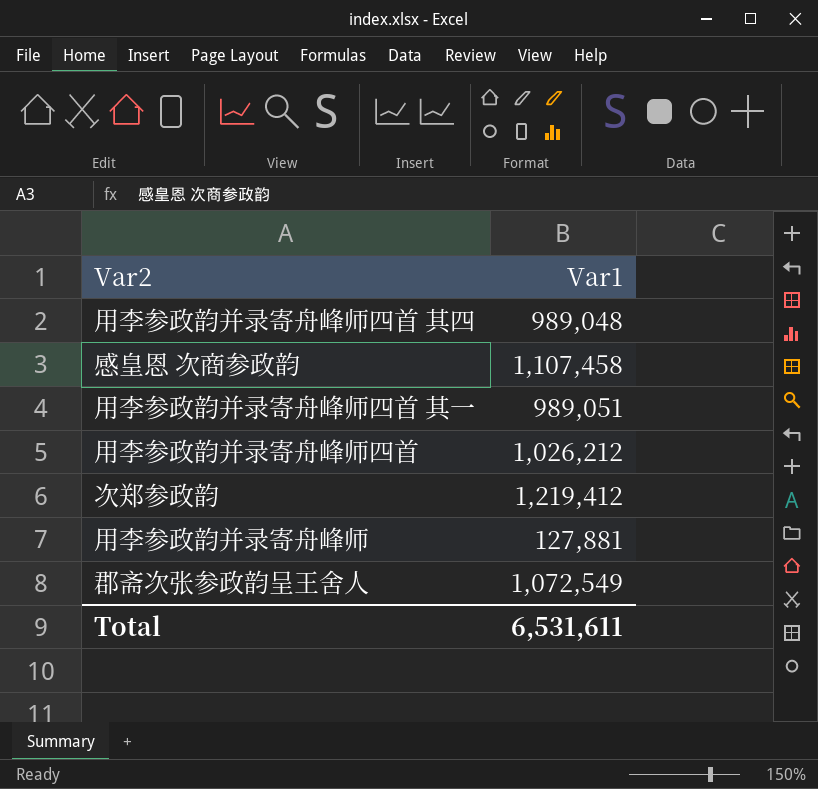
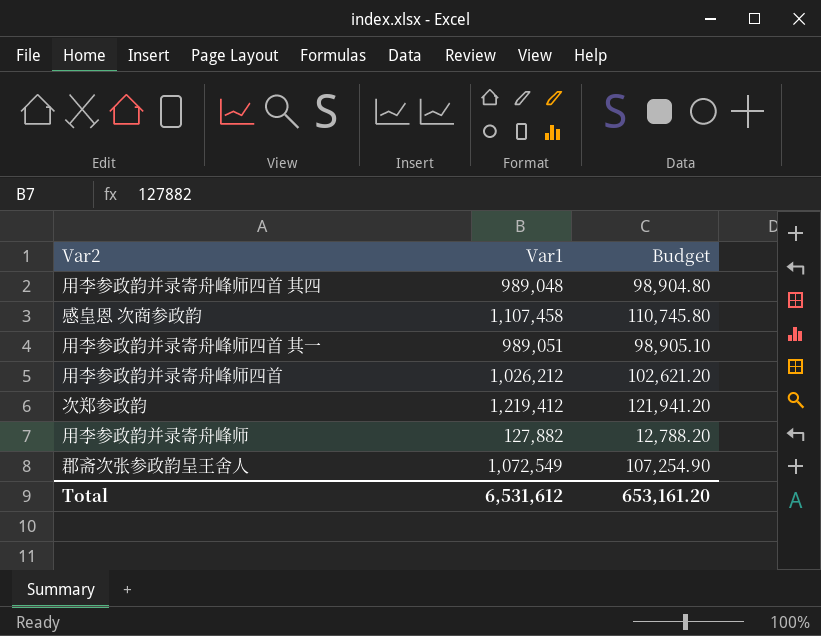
column Budget | formula: none -> [Var1] * 0.1
用李参政韵并录寄舟峰师 | Var1: 127,881 -> 127,882
Total | Var1: 6,531,611 -> 6,531,612

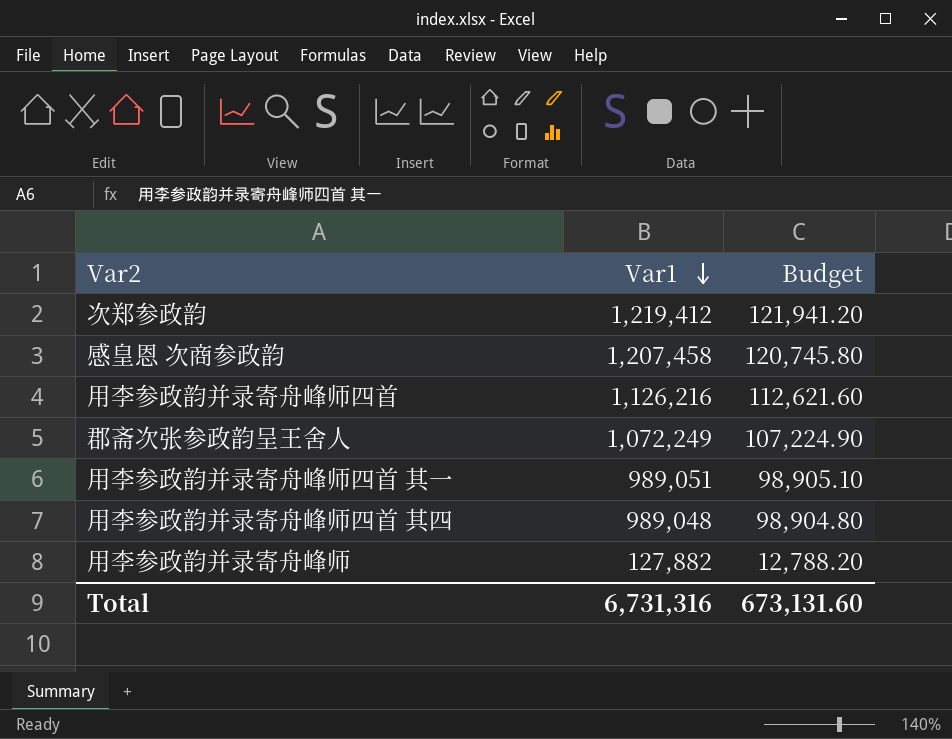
row order: none -> Var1 descending
感皇恩 次商参政韵 | Var1: 1,107,458 -> 1,207,458
感皇恩 次商参政韵 | Budget: 110,745.80 -> 120,745.80
用李参政韵并录寄舟峰师四首 | Var1: 1,026,212 -> 1,126,216
用李参政韵并录寄舟峰师四首 | Budget: 102,621.20 -> 112,621.60
郡斋次张参政韵呈王舍人 | Var1: 1,072,549 -> 1,072,249
郡斋次张参政韵呈王舍人 | Budget: 107,254.90 -> 107,224.90
Total | Var1: 6,531,612 -> 6,731,316
Total | Budget: 653,161.20 -> 673,131.60

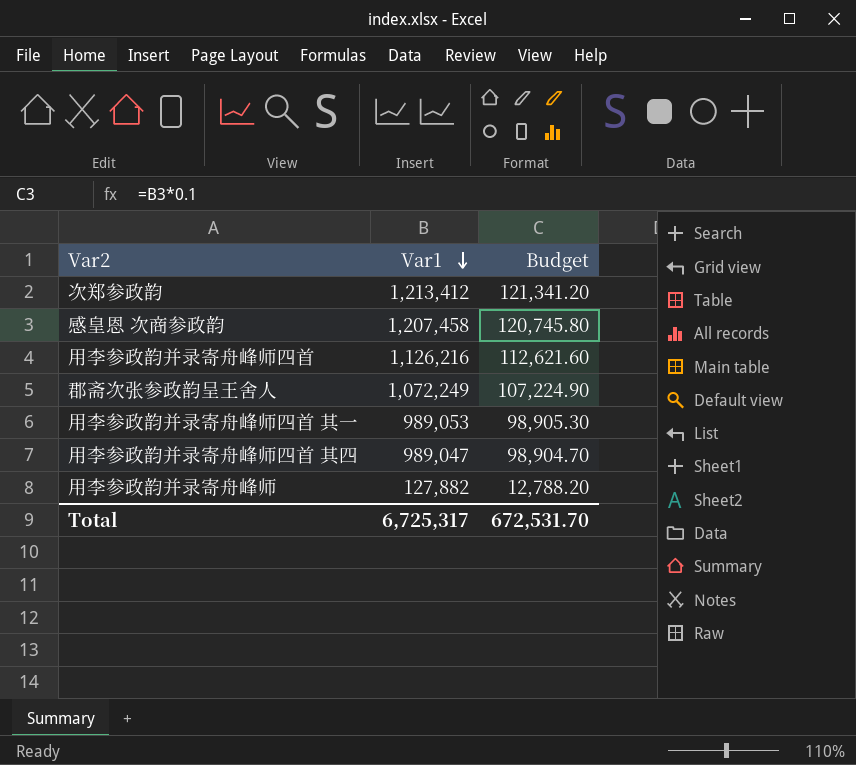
次郑参政韵 | Var1: 1,219,412 -> 1,213,412
次郑参政韵 | Budget: 121,941.20 -> 121,341.20
用李参政韵并录寄舟峰师四首 其一 | Var1: 989,051 -> 989,053
用李参政韵并录寄舟峰师四首 其一 | Budget: 98,905.10 -> 98,905.30
用李参政韵并录寄舟峰师四首 其四 | Var1: 989,048 -> 989,047
用李参政韵并录寄舟峰师四首 其四 | Budget: 98,904.80 -> 98,904.70
Total | Var1: 6,731,316 -> 6,725,317
Total | Budget: 673,131.60 -> 672,531.70

